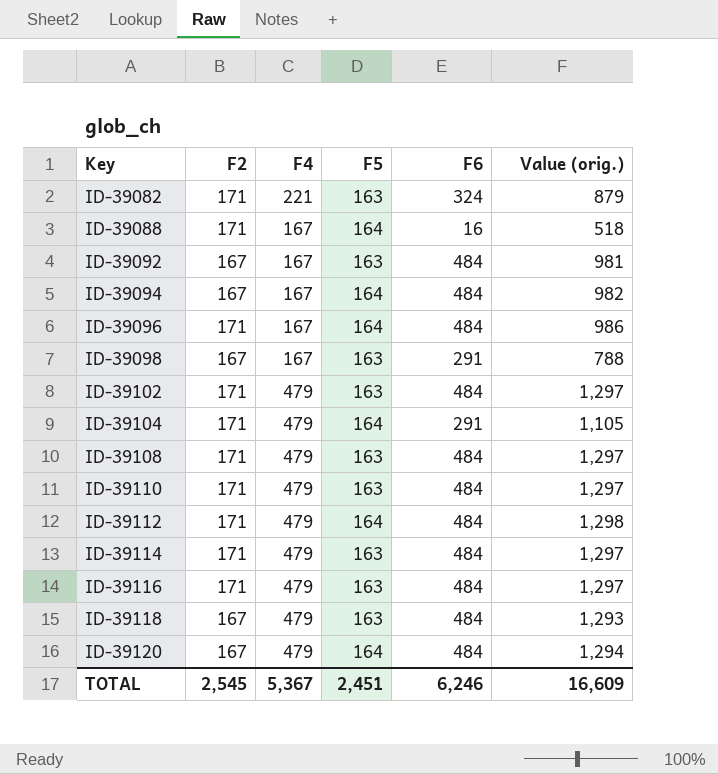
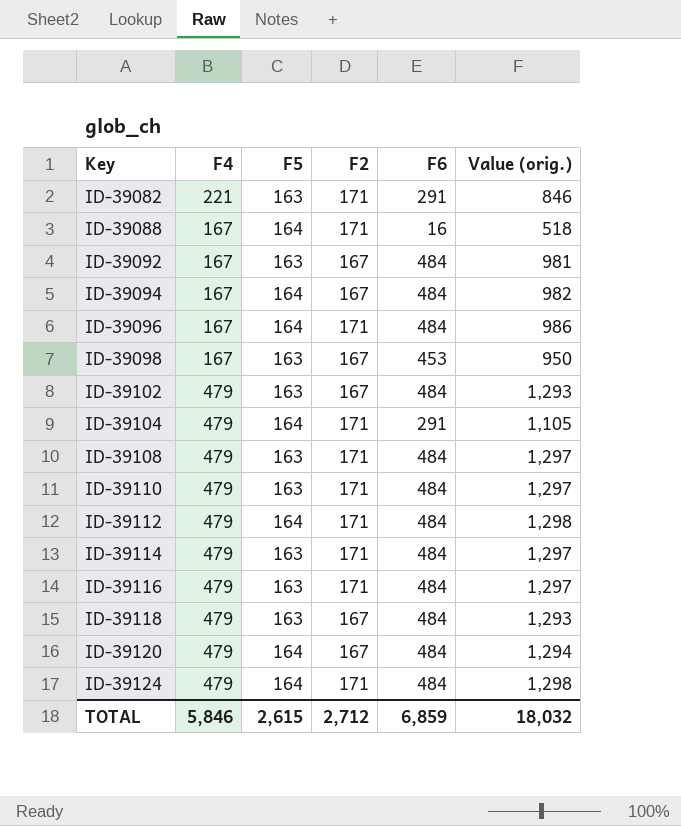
column F2 | position: 2 -> 4
ID-39082 | F6: 324 -> 291
ID-39082 | Value (orig.): 879 -> 846
ID-39098 | F6: 291 -> 453
ID-39098 | Value (orig.): 788 -> 950
ID-39102 | F2: 171 -> 167
ID-39102 | Value (orig.): 1,297 -> 1,293
row ID-39124: none -> 479 | 164 | 171 | 484 | 1,298
TOTAL | F4: 5,367 -> 5,846
TOTAL | F5: 2,451 -> 2,615
TOTAL | F2: 2,545 -> 2,712
TOTAL | F6: 6,246 -> 6,859
TOTAL | Value (orig.): 16,609 -> 18,032

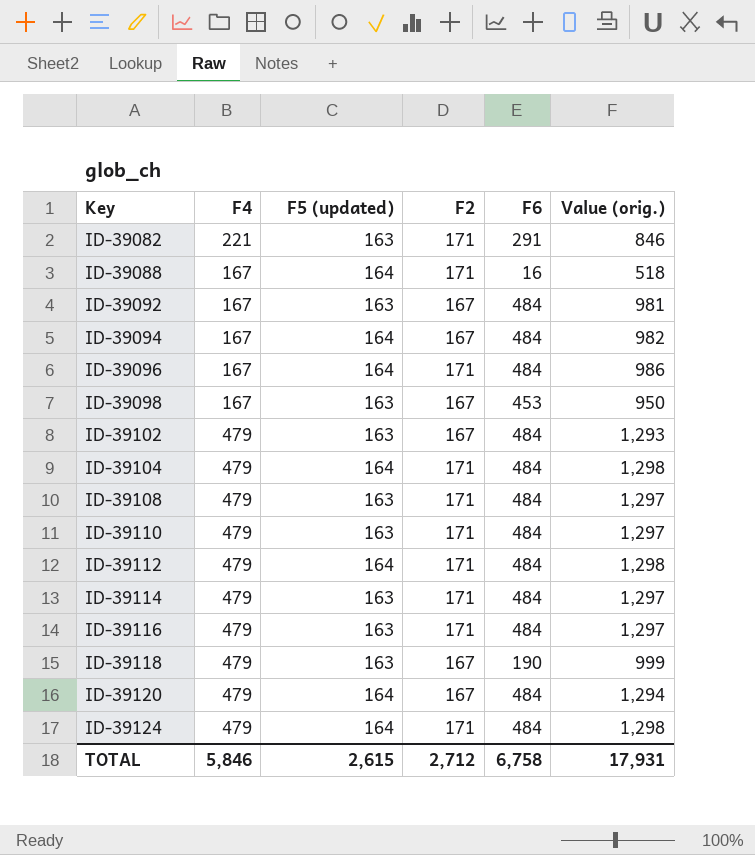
column name: F5 -> F5 (updated)
ID-39104 | F6: 291 -> 484
ID-39104 | Value (orig.): 1,105 -> 1,298
ID-39118 | F6: 484 -> 190
ID-39118 | Value (orig.): 1,293 -> 999
TOTAL | F6: 6,859 -> 6,758
TOTAL | Value (orig.): 18,032 -> 17,931

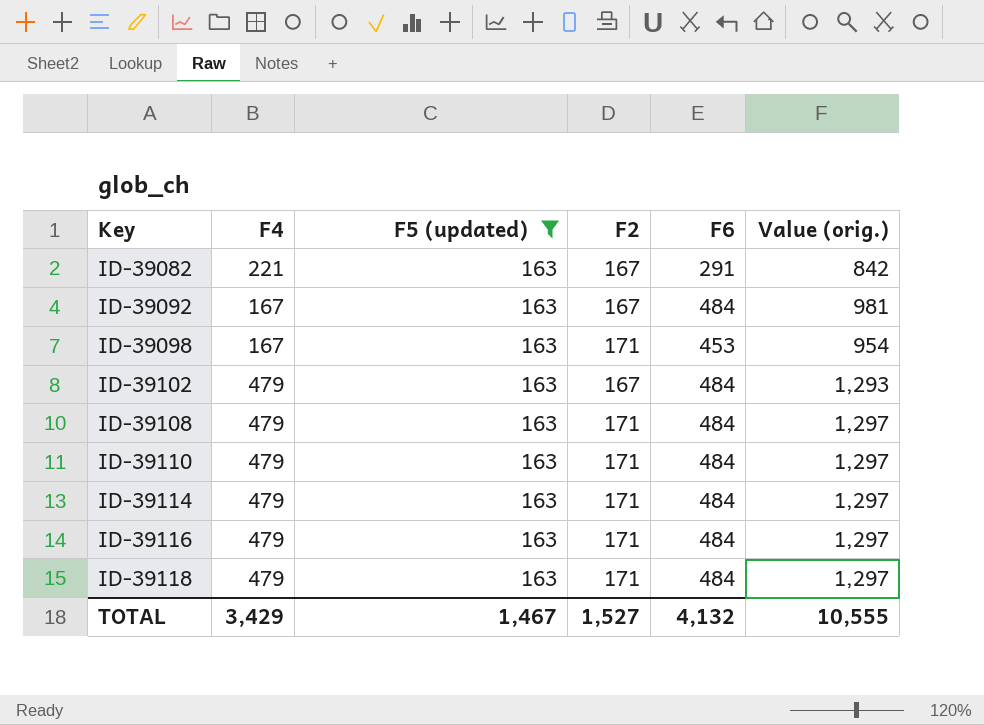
filter: none -> F5 (updated) = 163
ID-39082 | F2: 171 -> 167
ID-39082 | Value (orig.): 846 -> 842
ID-39098 | F2: 167 -> 171
ID-39098 | Value (orig.): 950 -> 954
ID-39118 | F2: 167 -> 171
ID-39118 | F6: 190 -> 484
ID-39118 | Value (orig.): 999 -> 1,297
TOTAL | F4: 5,846 -> 3,429
TOTAL | F5 (updated): 2,615 -> 1,467
TOTAL | F2: 2,712 -> 1,527
TOTAL | F6: 6,758 -> 4,132
TOTAL | Value (orig.): 17,931 -> 10,555

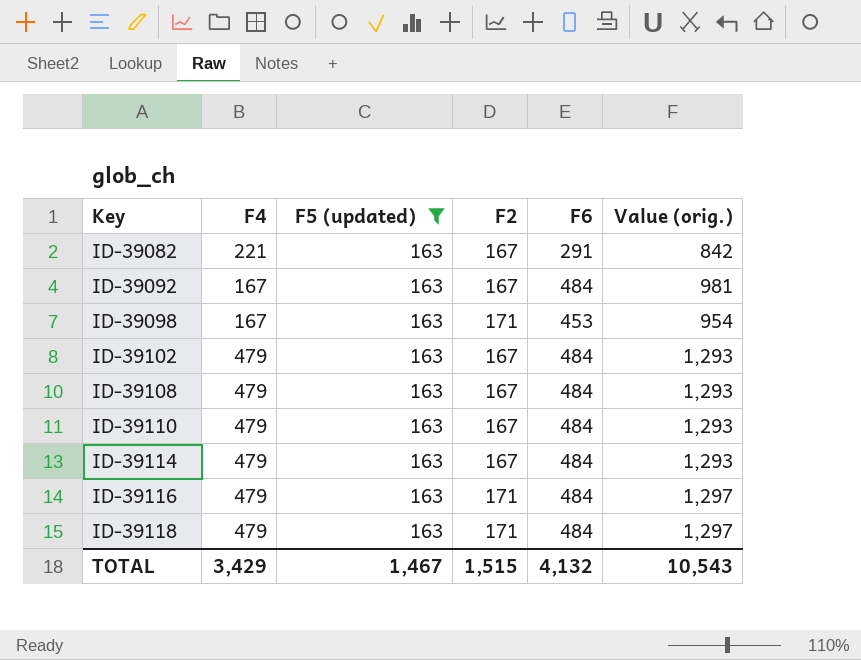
ID-39108 | F2: 171 -> 167
ID-39108 | Value (orig.): 1,297 -> 1,293
ID-39110 | F2: 171 -> 167
ID-39110 | Value (orig.): 1,297 -> 1,293
ID-39114 | F2: 171 -> 167
ID-39114 | Value (orig.): 1,297 -> 1,293
TOTAL | F2: 1,527 -> 1,515
TOTAL | Value (orig.): 10,555 -> 10,543

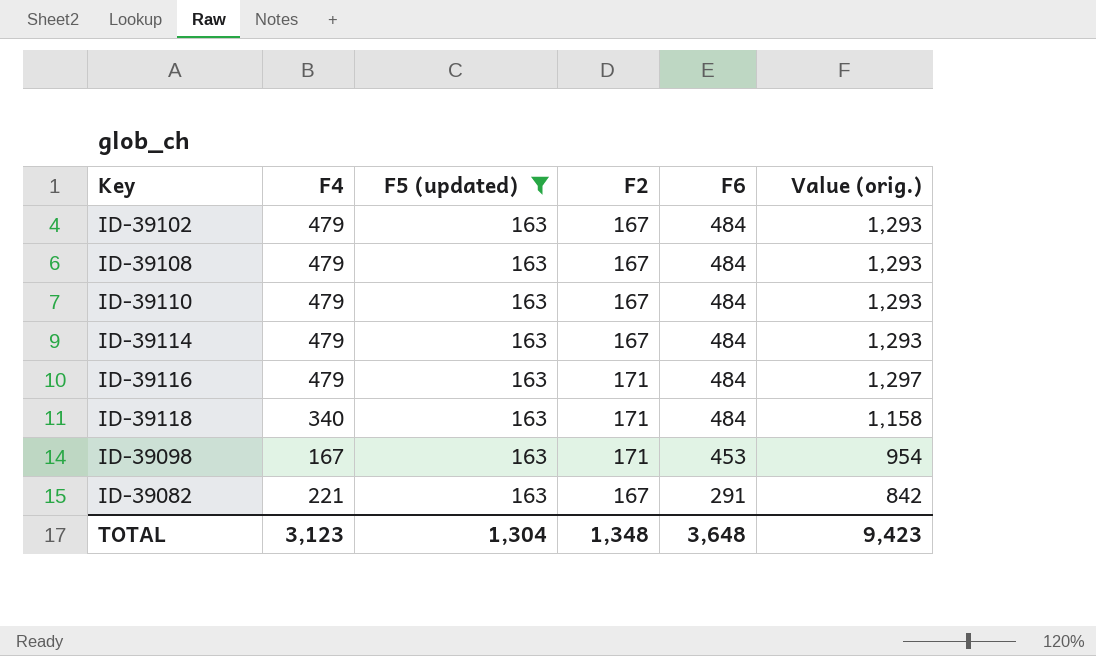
row order: Key ascending -> F6 descending
row ID-39092: 167 | 163 | 167 | 484 | 981 -> none
ID-39118 | F4: 479 -> 340
ID-39118 | Value (orig.): 1,297 -> 1,158
TOTAL | F4: 3,429 -> 3,123
TOTAL | F5 (updated): 1,467 -> 1,304
TOTAL | F2: 1,515 -> 1,348
TOTAL | F6: 4,132 -> 3,648
TOTAL | Value (orig.): 10,543 -> 9,423

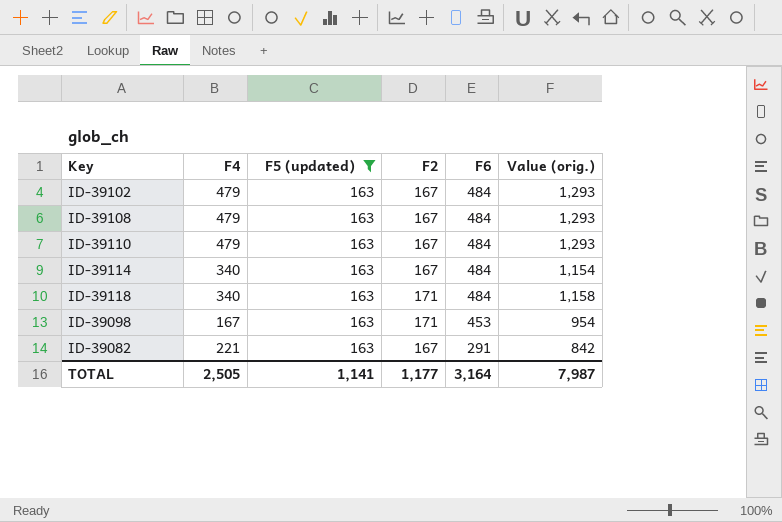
row ID-39116: 479 | 163 | 171 | 484 | 1,297 -> none
ID-39114 | F4: 479 -> 340
ID-39114 | Value (orig.): 1,293 -> 1,154
TOTAL | F4: 3,123 -> 2,505
TOTAL | F5 (updated): 1,304 -> 1,141
TOTAL | F2: 1,348 -> 1,177
TOTAL | F6: 3,648 -> 3,164
TOTAL | Value (orig.): 9,423 -> 7,987

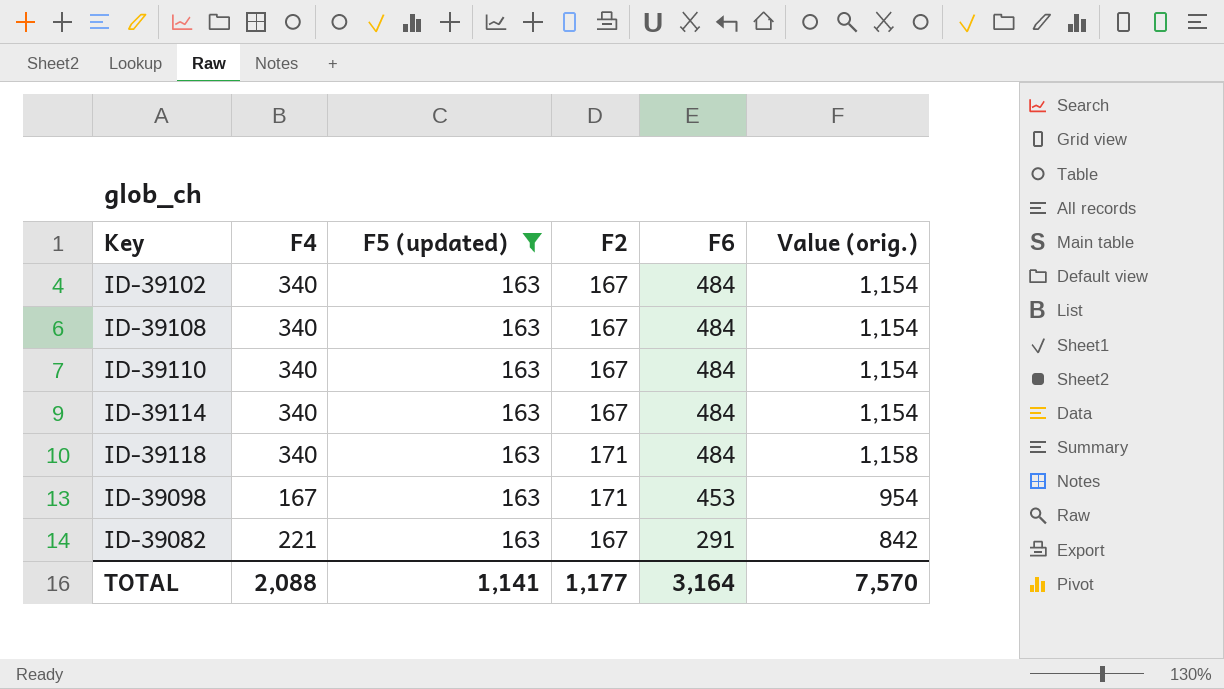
ID-39102 | F4: 479 -> 340
ID-39102 | Value (orig.): 1,293 -> 1,154
ID-39108 | F4: 479 -> 340
ID-39108 | Value (orig.): 1,293 -> 1,154
ID-39110 | F4: 479 -> 340
ID-39110 | Value (orig.): 1,293 -> 1,154
TOTAL | F4: 2,505 -> 2,088
TOTAL | Value (orig.): 7,987 -> 7,570

